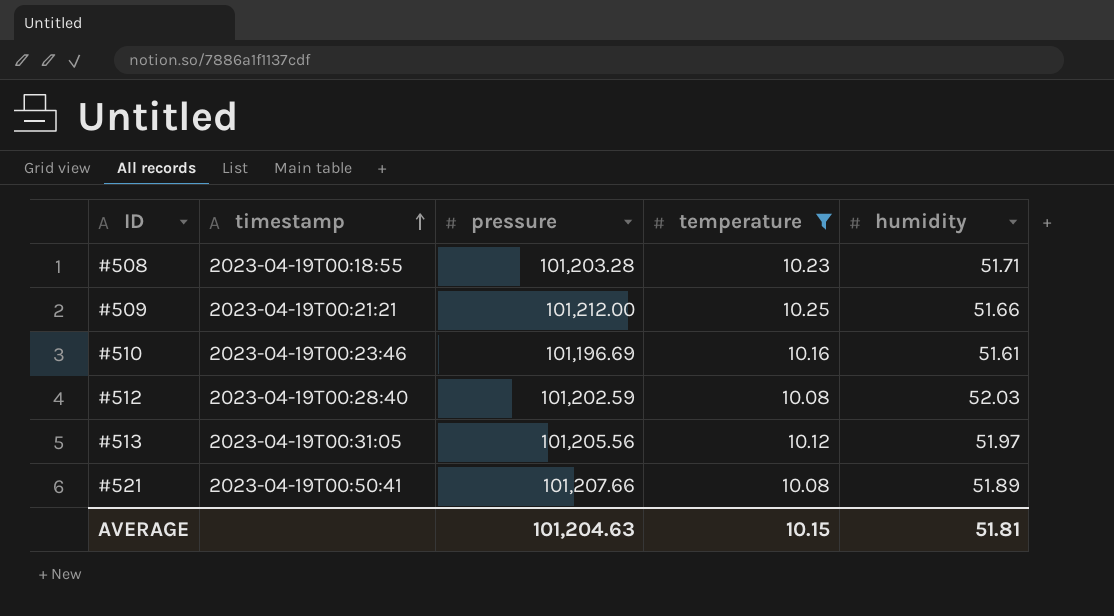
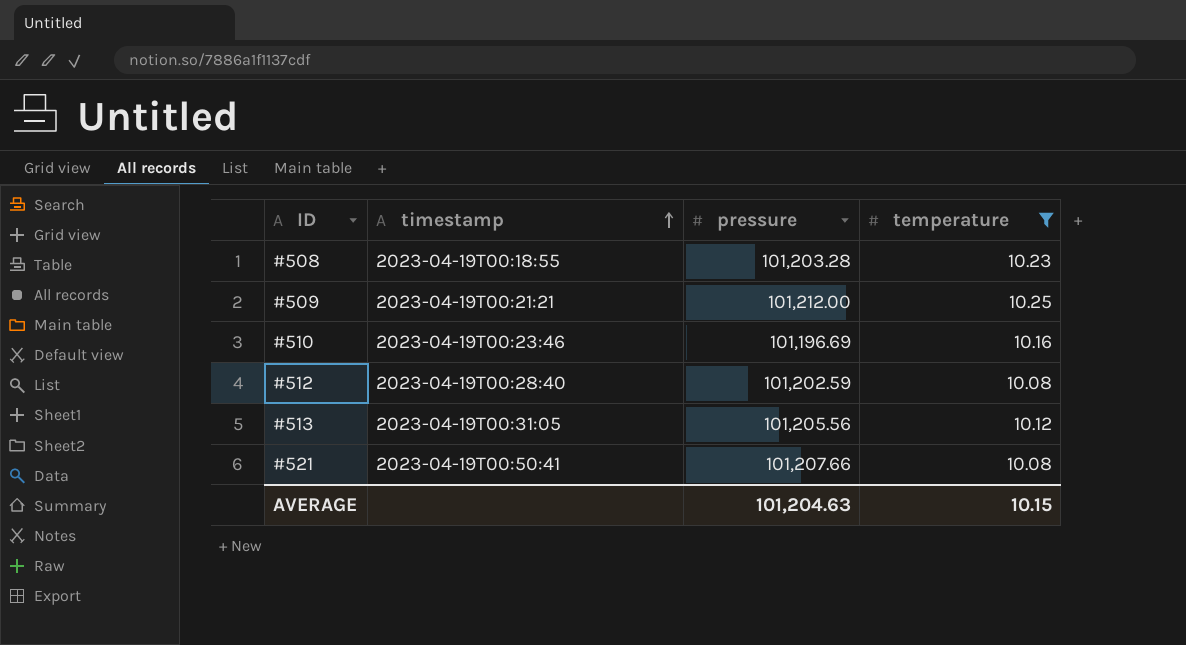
column humidity | position: 5 -> none

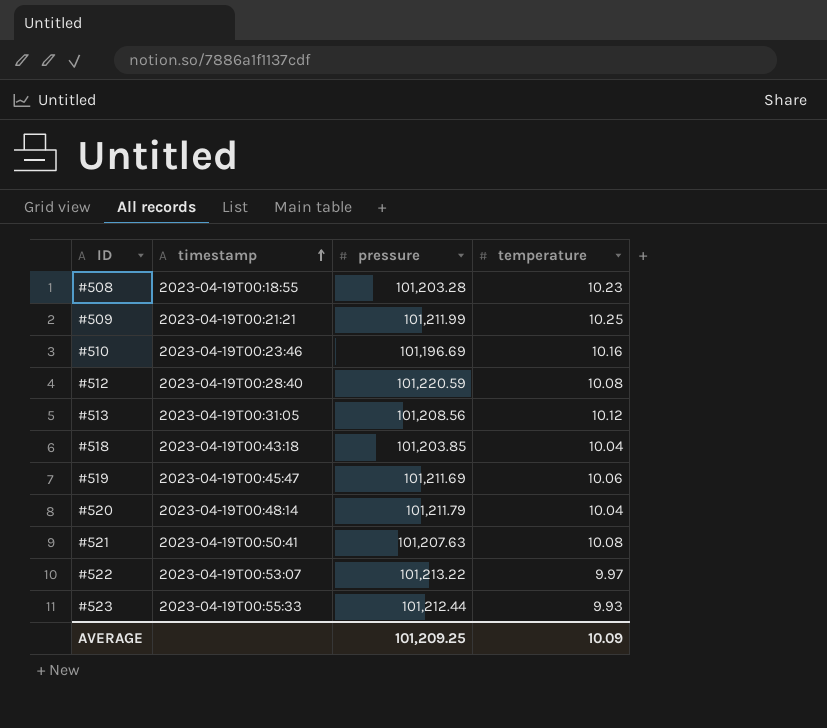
filter: temperature >= 10.08 -> none
#509 | pressure: 101,212.00 -> 101,211.99
#512 | pressure: 101,202.59 -> 101,220.59
#513 | pressure: 101,205.56 -> 101,208.56
#521 | pressure: 101,207.66 -> 101,207.63
AVERAGE | pressure: 101,204.63 -> 101,209.25
AVERAGE | temperature: 10.15 -> 10.09

